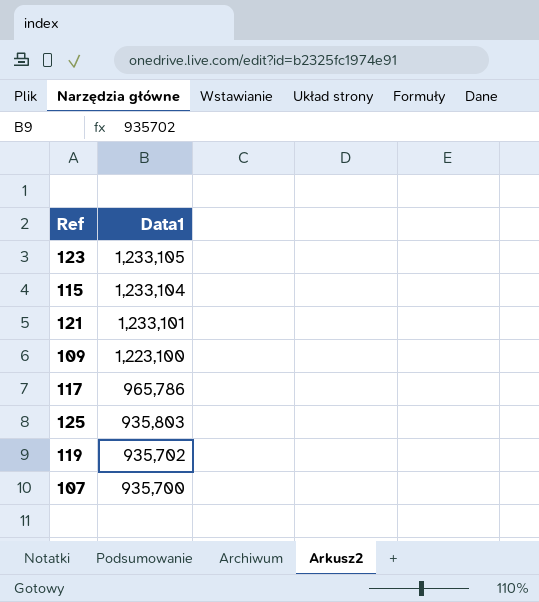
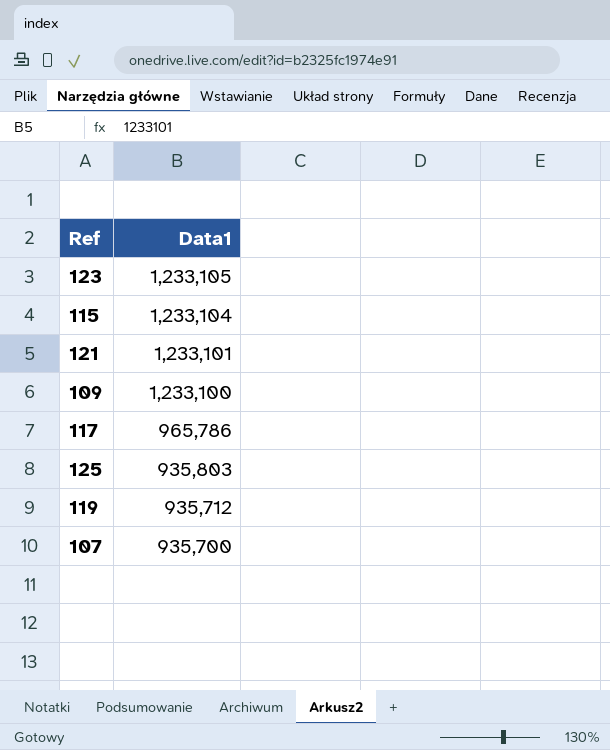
109 | Data1: 1,223,100 -> 1,233,100
119 | Data1: 935,702 -> 935,712

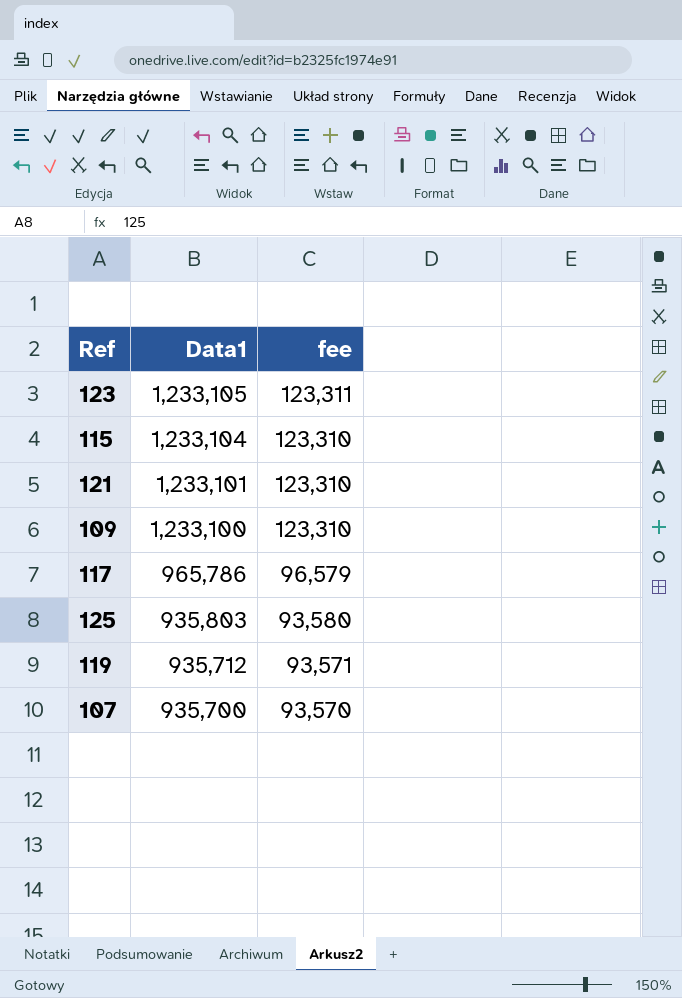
column fee | formula: none -> [Data1] * 0.1

